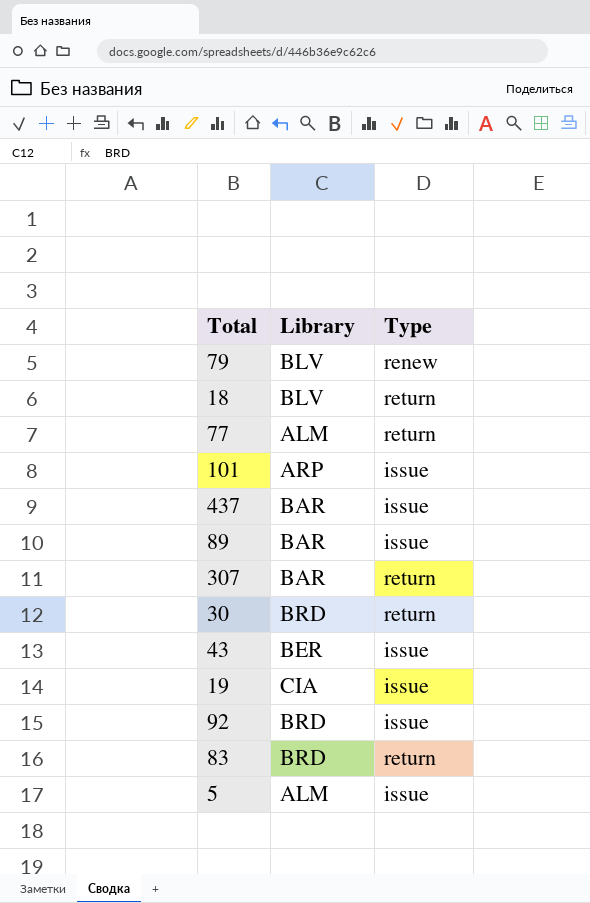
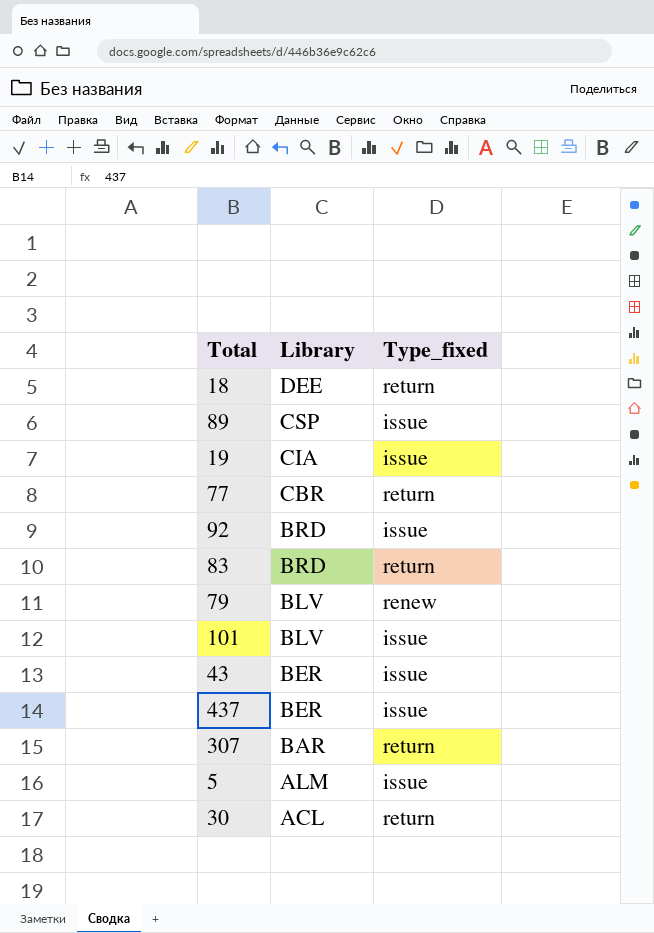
row order: none -> Library descending
column name: Type -> Type_fixed
18 | Library: BLV -> DEE
89 | Library: BAR -> CSP
77 | Library: ALM -> CBR
101 | Library: ARP -> BLV
437 | Library: BAR -> BER
30 | Library: BRD -> ACL

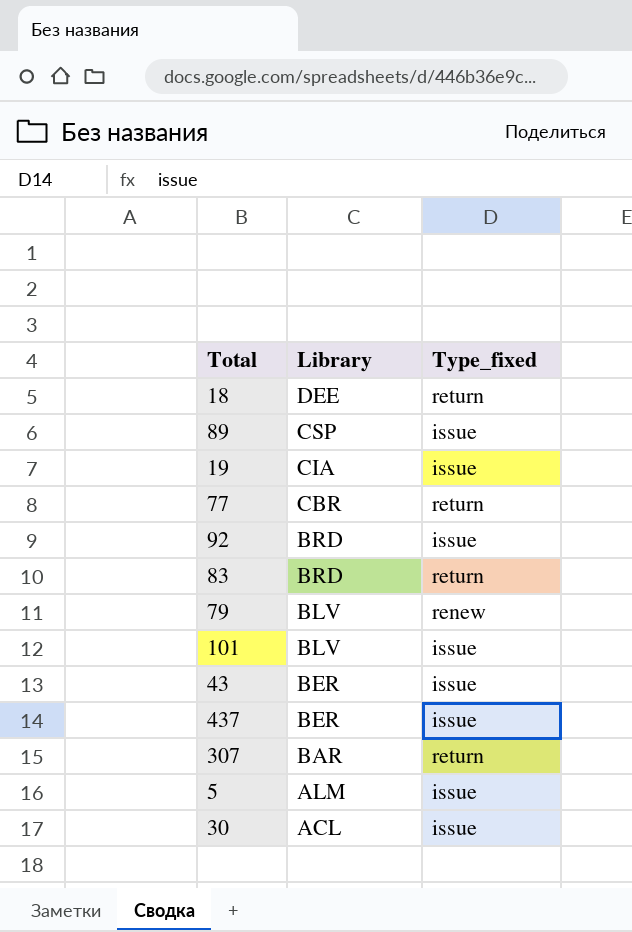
30 | Type_fixed: return -> issue

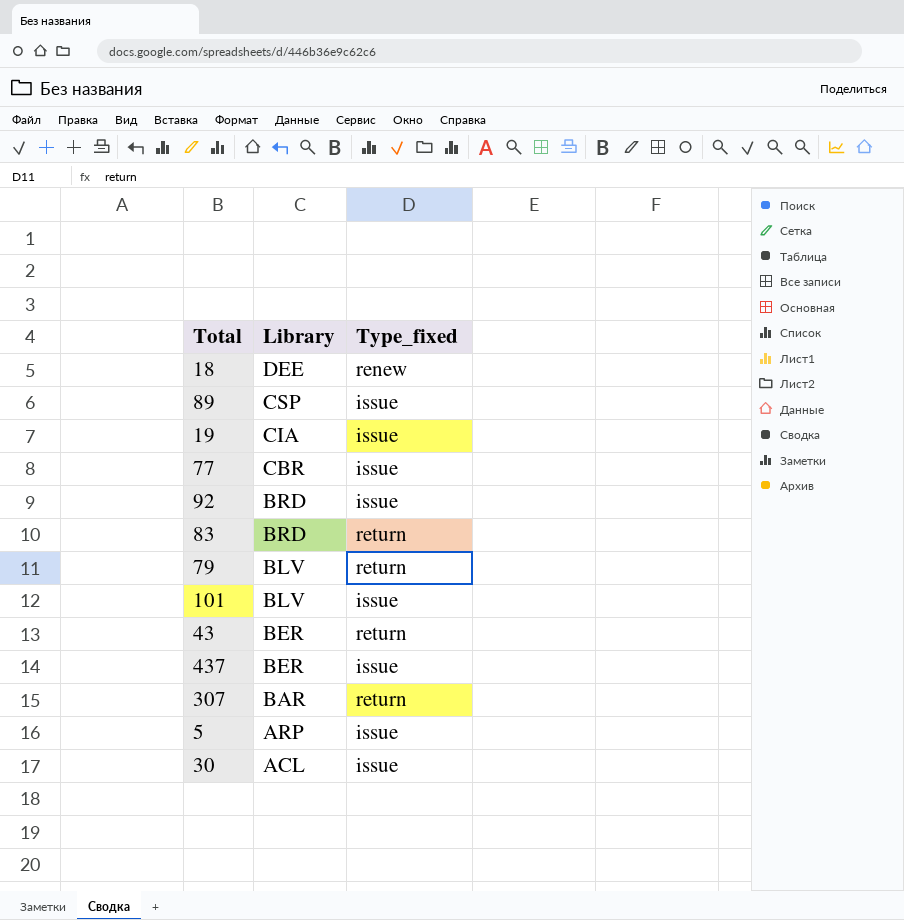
18 | Type_fixed: return -> renew
77 | Type_fixed: return -> issue
79 | Type_fixed: renew -> return
43 | Type_fixed: issue -> return
5 | Library: ALM -> ARP

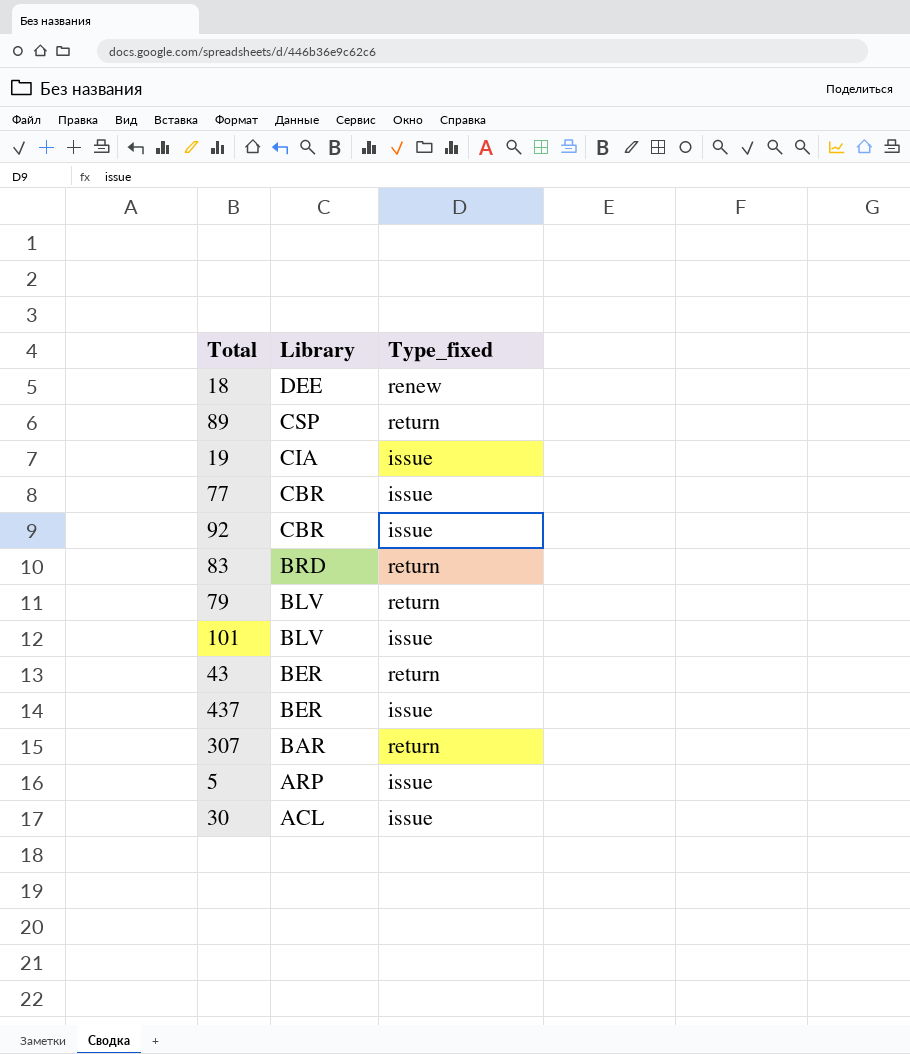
89 | Type_fixed: issue -> return
92 | Library: BRD -> CBR

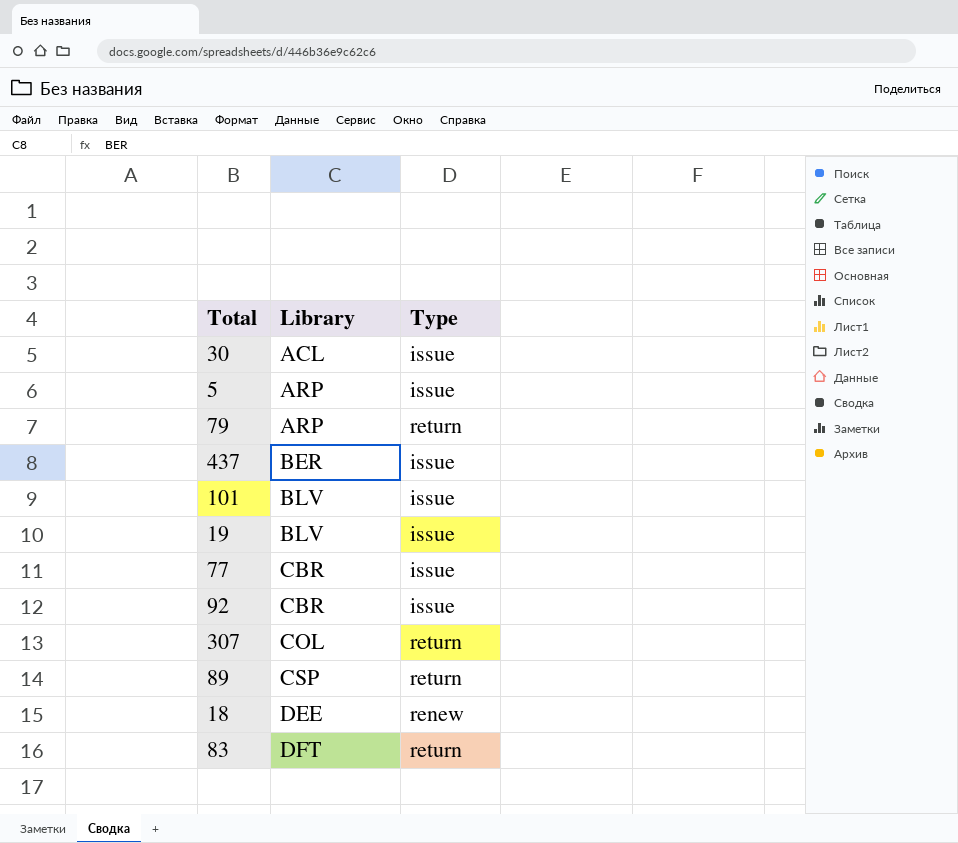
row order: Library descending -> Library ascending
column name: Type_fixed -> Type
row 43: BER | return -> none
79 | Library: BLV -> ARP
19 | Library: CIA -> BLV
307 | Library: BAR -> COL
83 | Library: BRD -> DFT

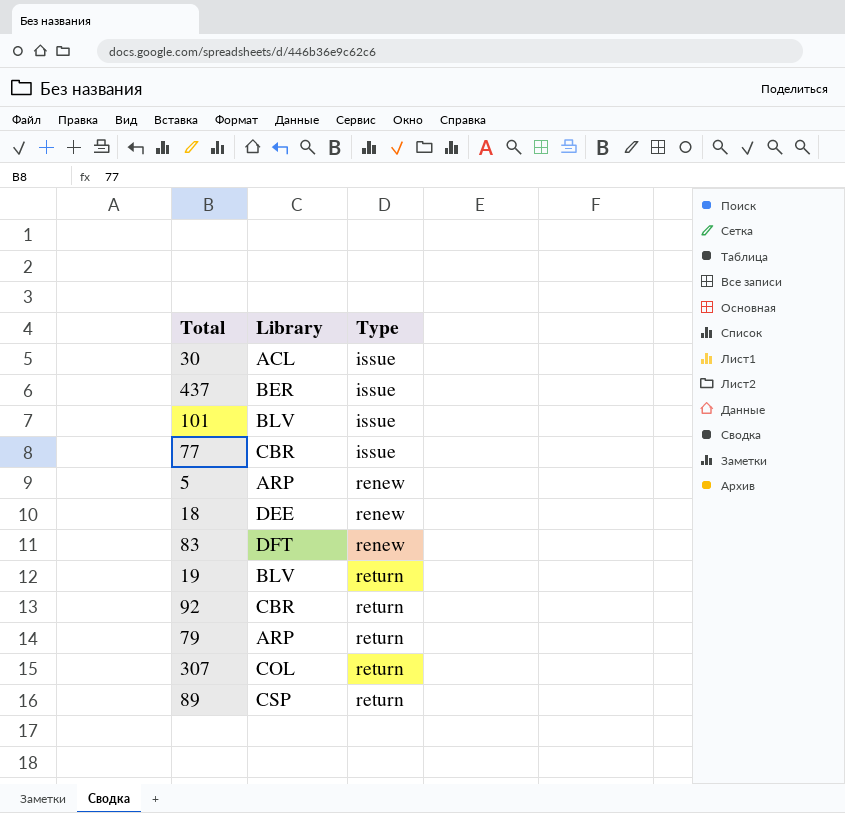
row order: Library ascending -> Type ascending
5 | Type: issue -> renew
83 | Type: return -> renew
19 | Type: issue -> return
92 | Type: issue -> return

